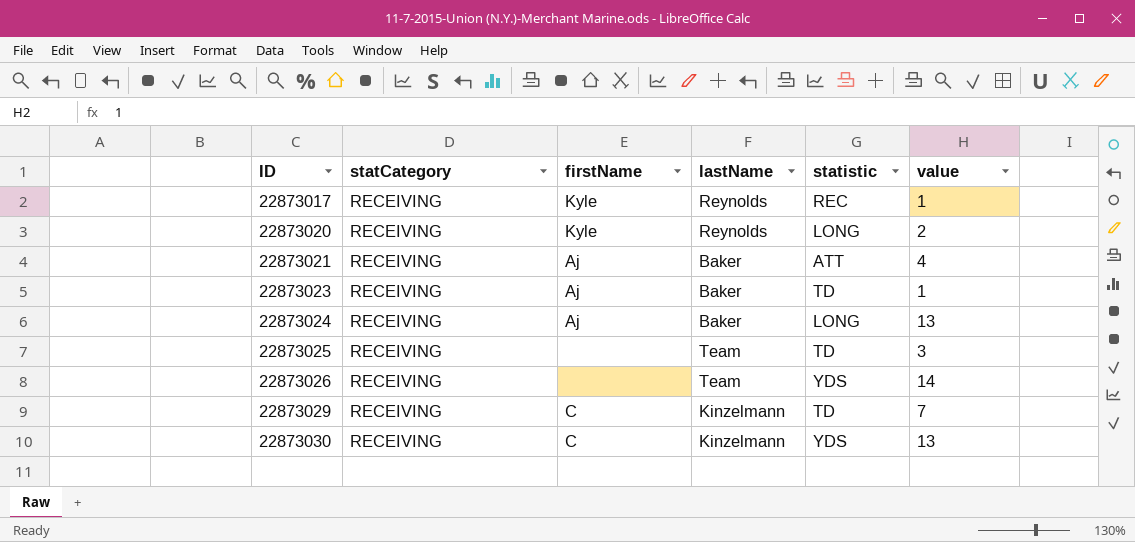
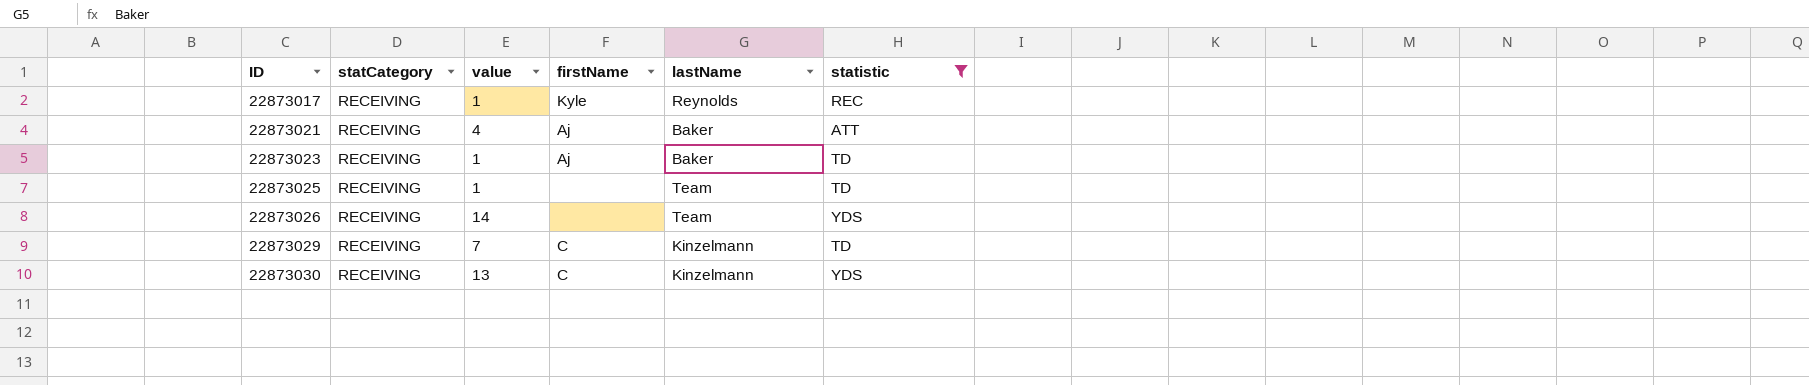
filter: none -> statistic != LONG
column value | position: 6 -> 3
22873025 | value: 3 -> 1

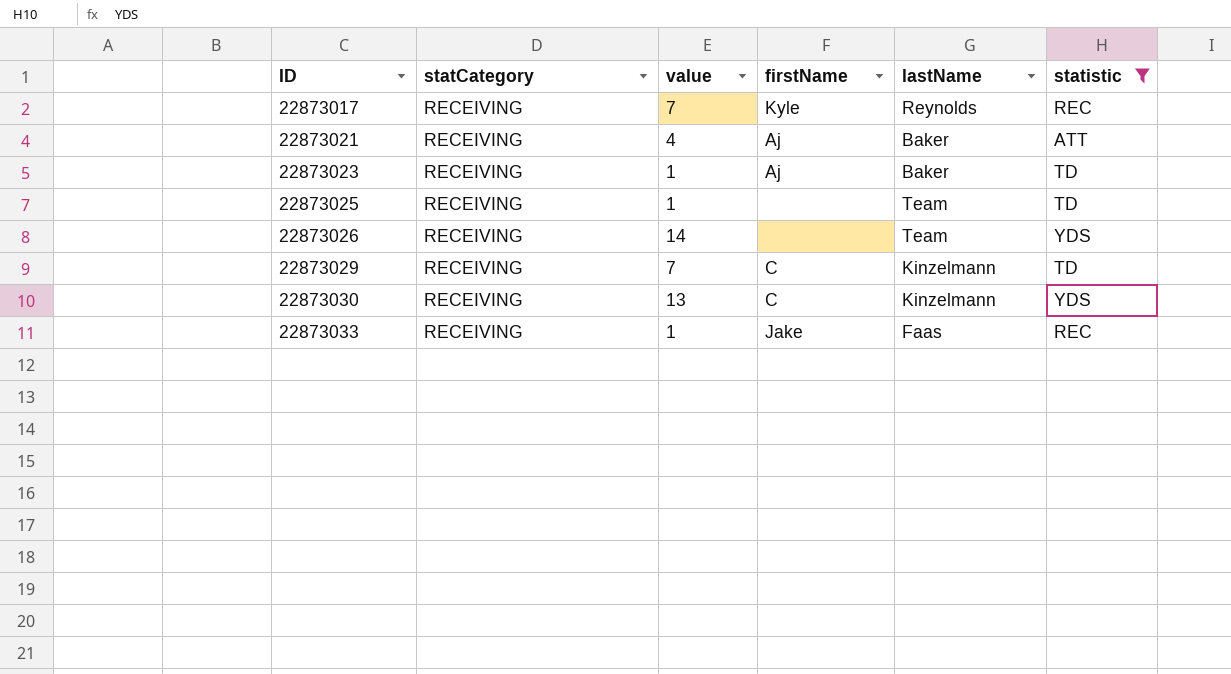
22873017 | value: 1 -> 7
row 22873033: none -> RECEIVING | 1 | Jake | Faas | REC

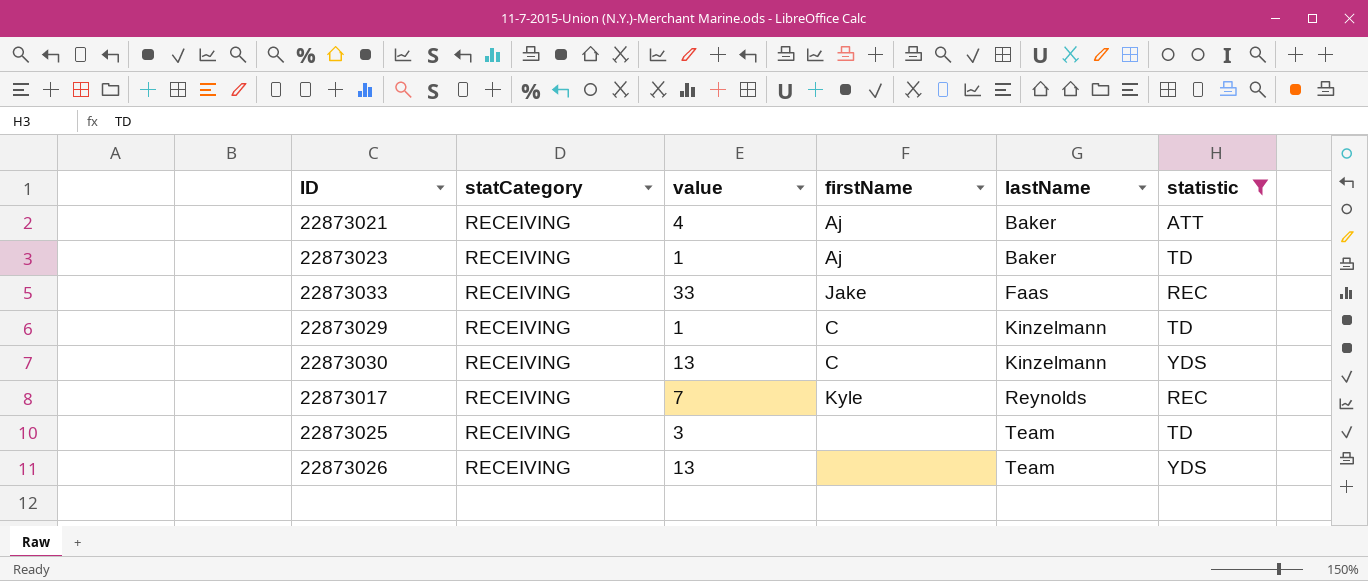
row order: ID ascending -> lastName ascending
22873033 | value: 1 -> 33
22873029 | value: 7 -> 1
22873025 | value: 1 -> 3
22873026 | value: 14 -> 13

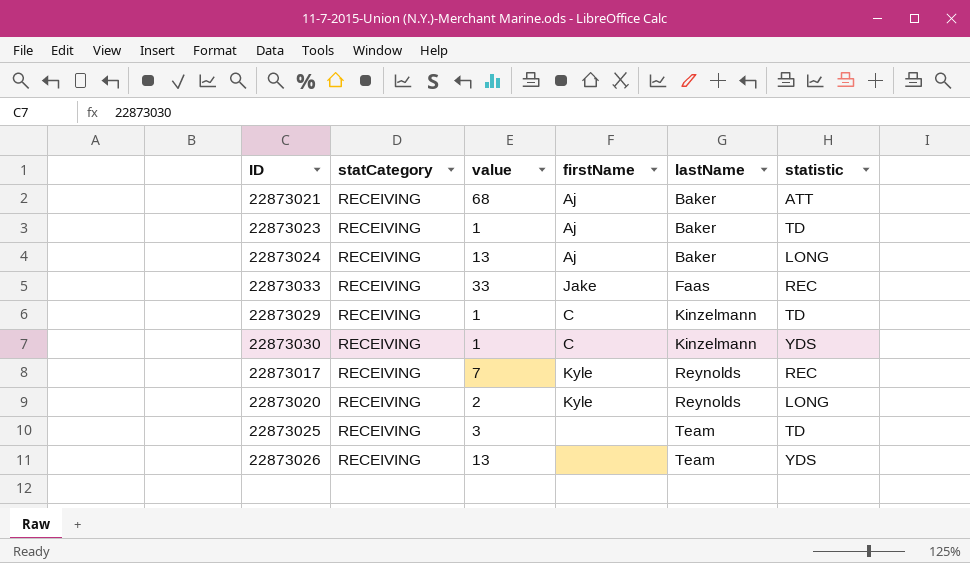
filter: statistic != LONG -> none
22873021 | value: 4 -> 68
22873030 | value: 13 -> 1

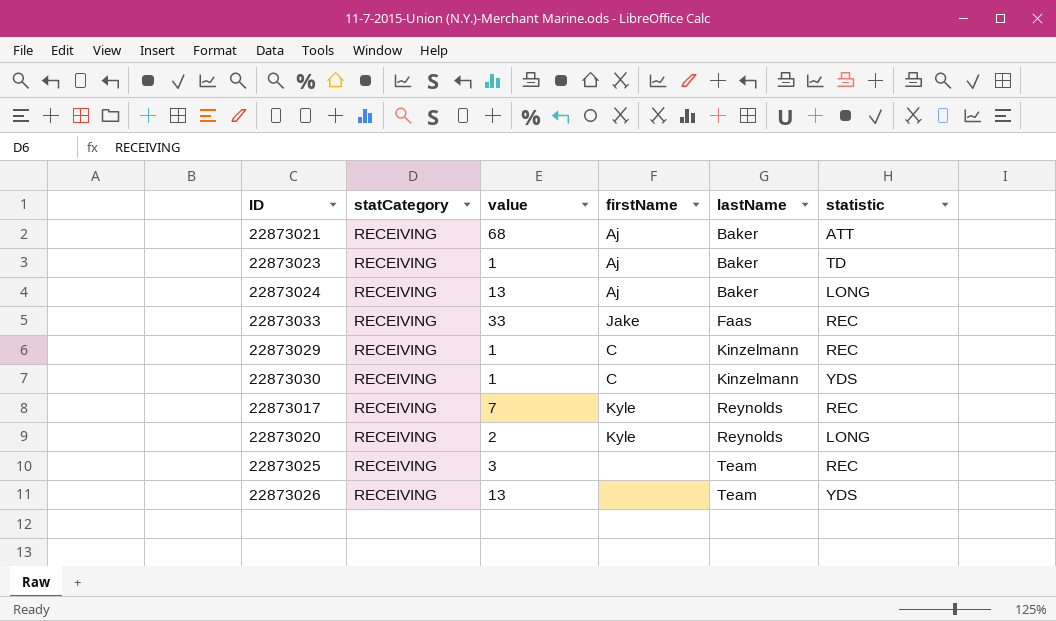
22873029 | statistic: TD -> REC
22873025 | statistic: TD -> REC

